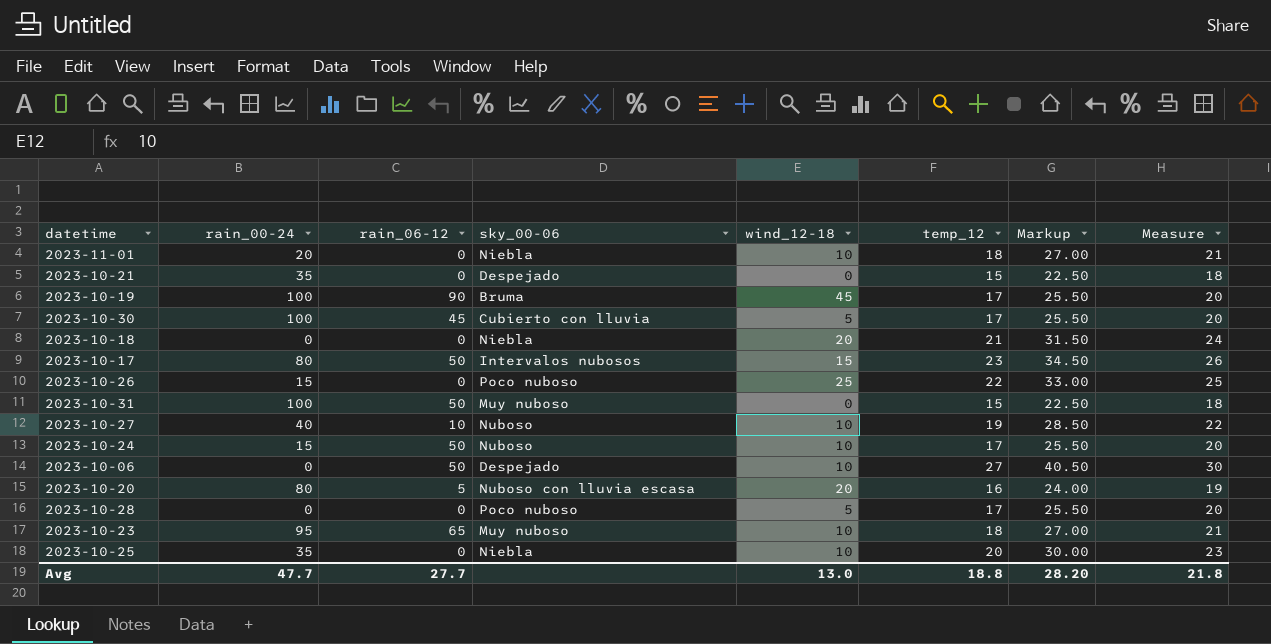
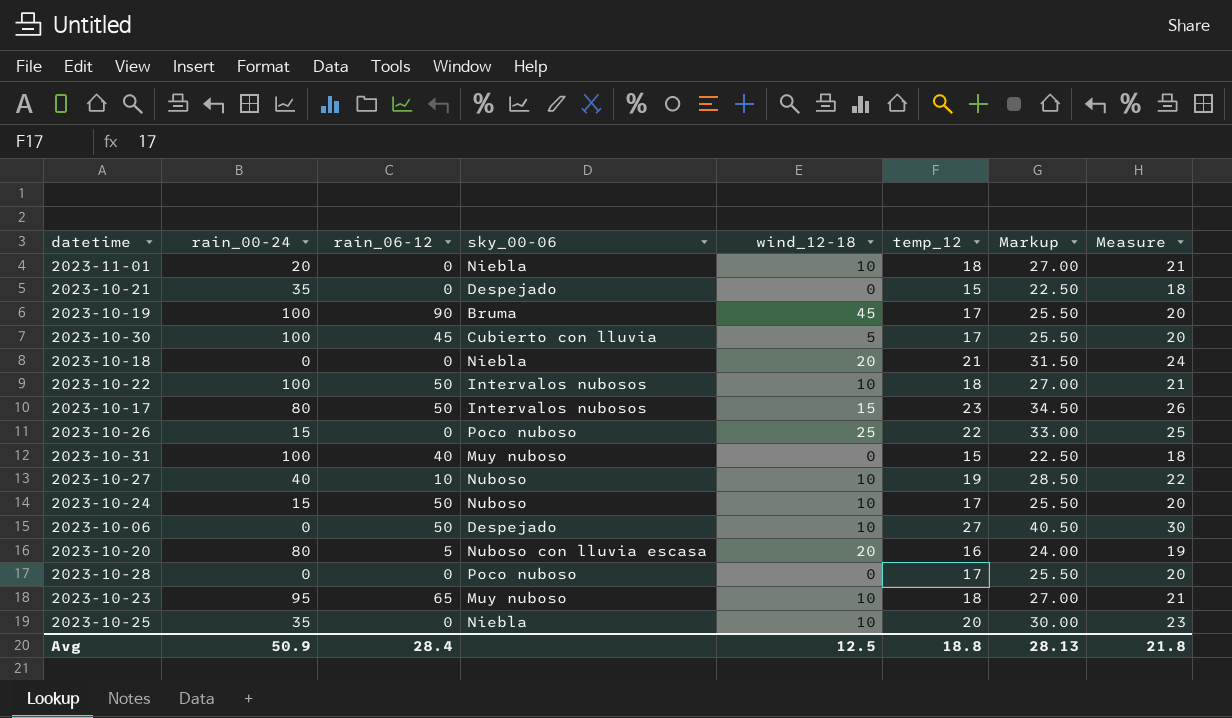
row 2023-10-22: none -> 100 | 50 | Intervalos nubosos | 10 | 18 | 27.00 | 21
2023-10-31 | rain_06-12: 50 -> 40
2023-10-28 | wind_12-18: 5 -> 0
Avg | rain_00-24: 47.7 -> 50.9
Avg | rain_06-12: 27.7 -> 28.4
Avg | wind_12-18: 13.0 -> 12.5
Avg | Markup: 28.20 -> 28.13

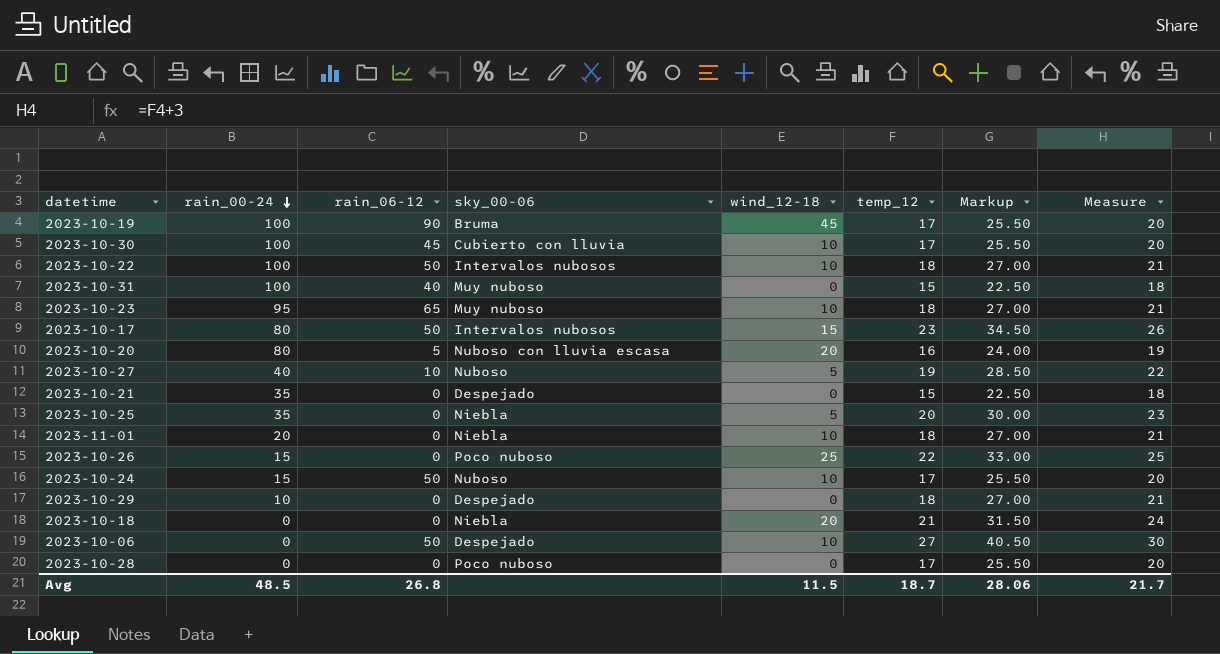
row order: none -> rain_00-24 descending
2023-10-30 | wind_12-18: 5 -> 10
2023-10-27 | wind_12-18: 10 -> 5
2023-10-25 | wind_12-18: 10 -> 5
row 2023-10-29: none -> 10 | 0 | Despejado | 0 | 18 | 27.00 | 21
Avg | rain_00-24: 50.9 -> 48.5
Avg | rain_06-12: 28.4 -> 26.8
Avg | wind_12-18: 12.5 -> 11.5
Avg | temp_12: 18.8 -> 18.7
Avg | Markup: 28.13 -> 28.06
Avg | Measure: 21.8 -> 21.7

